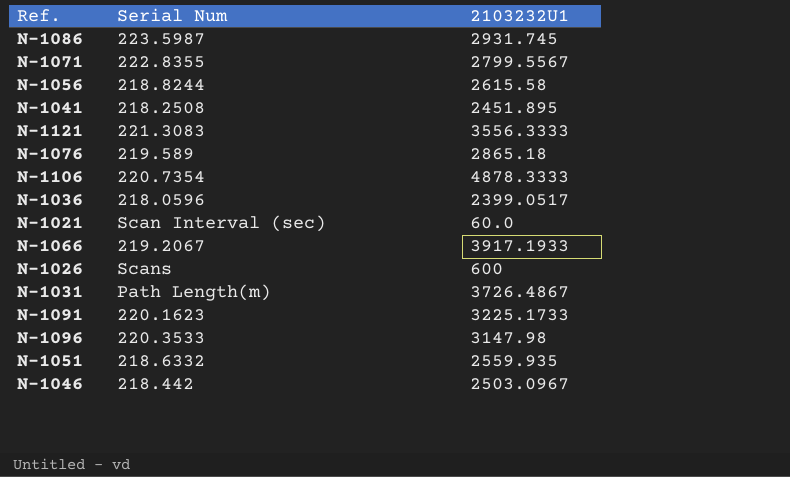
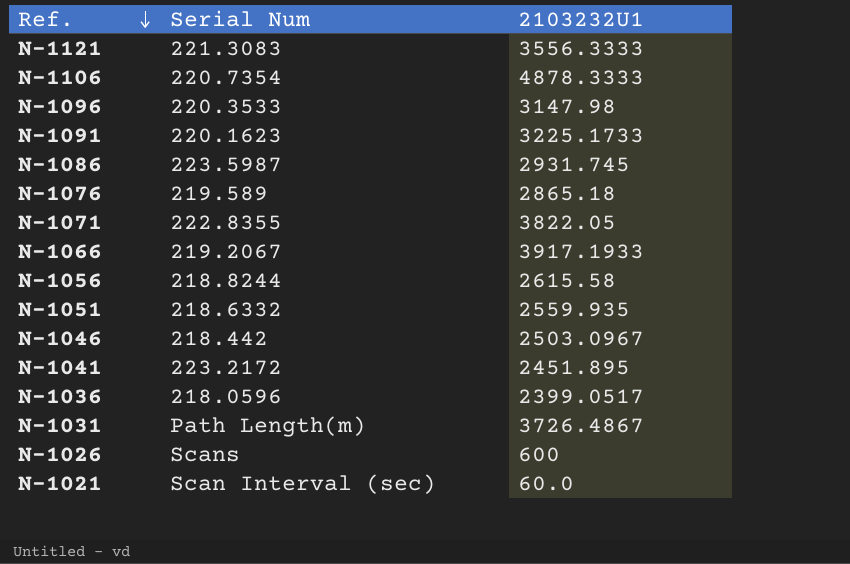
row order: none -> Ref. descending
N-1071 | 2103232U1: 2799.5567 -> 3822.05
N-1041 | Serial Num: 218.2508 -> 223.2172

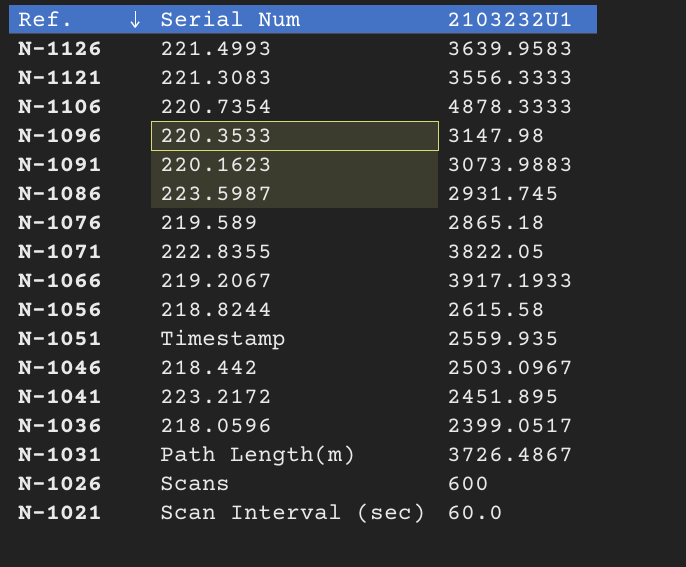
row N-1126: none -> 221.4993 | 3639.9583
N-1091 | 2103232U1: 3225.1733 -> 3073.9883
N-1051 | Serial Num: 218.6332 -> Timestamp

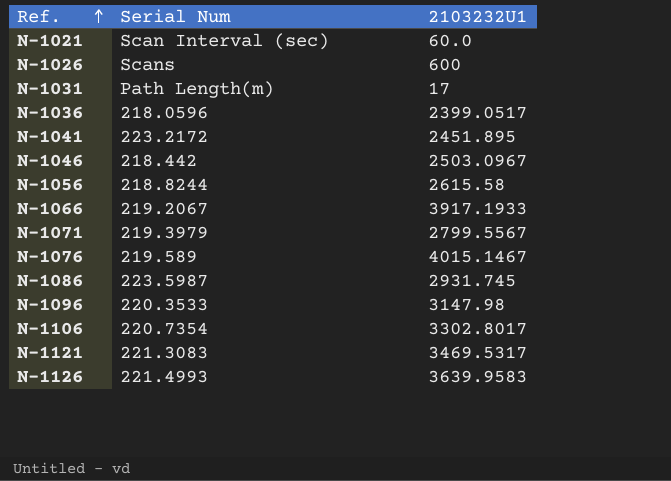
row order: Ref. descending -> Ref. ascending
row N-1091: 220.1623 | 3073.9883 -> none
row N-1051: Timestamp | 2559.935 -> none
N-1031 | 2103232U1: 3726.4867 -> 17
N-1071 | Serial Num: 222.8355 -> 219.3979
N-1071 | 2103232U1: 3822.05 -> 2799.5567
N-1076 | 2103232U1: 2865.18 -> 4015.1467
N-1106 | 2103232U1: 4878.3333 -> 3302.8017
N-1121 | 2103232U1: 3556.3333 -> 3469.5317

